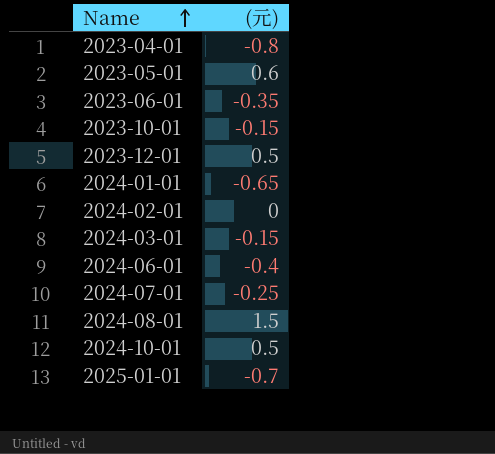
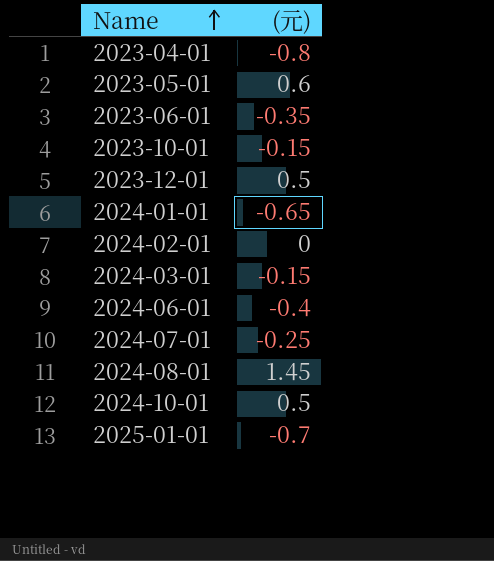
2024-08-01 | (元): 1.5 -> 1.45

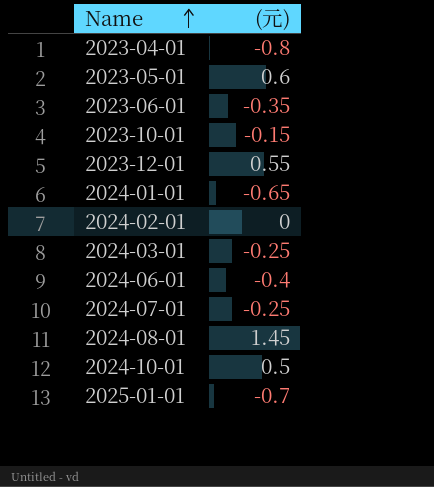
2023-12-01 | (元): 0.5 -> 0.55
2024-03-01 | (元): -0.15 -> -0.25

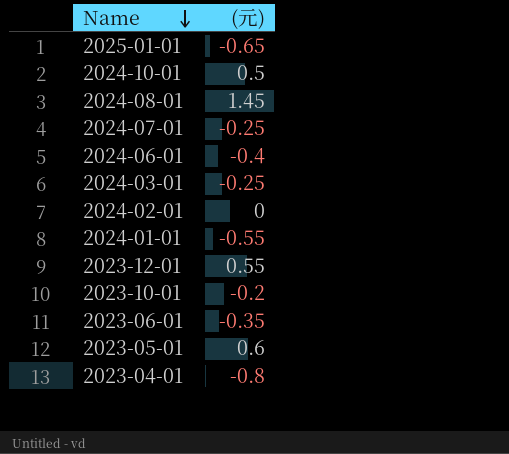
row order: Name ascending -> Name descending
2025-01-01 | (元): -0.7 -> -0.65
2024-01-01 | (元): -0.65 -> -0.55
2023-10-01 | (元): -0.15 -> -0.2

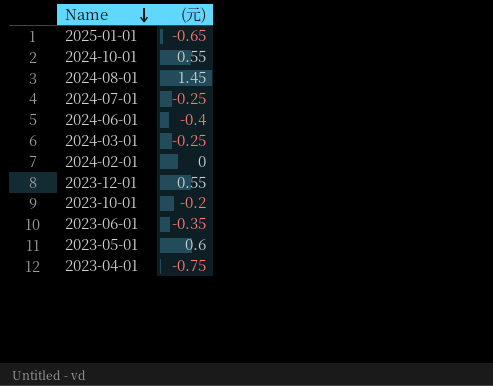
row 2024-01-01: -0.55 -> none
2024-10-01 | (元): 0.5 -> 0.55
2023-04-01 | (元): -0.8 -> -0.75

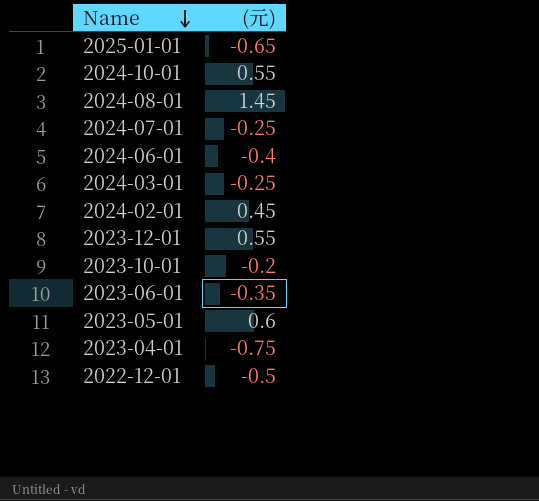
2024-02-01 | (元): 0 -> 0.45
row 2022-12-01: none -> -0.5

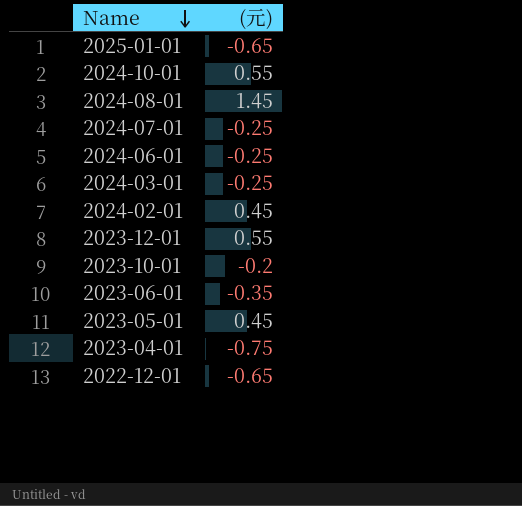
2024-06-01 | (元): -0.4 -> -0.25
2023-05-01 | (元): 0.6 -> 0.45
2022-12-01 | (元): -0.5 -> -0.65

